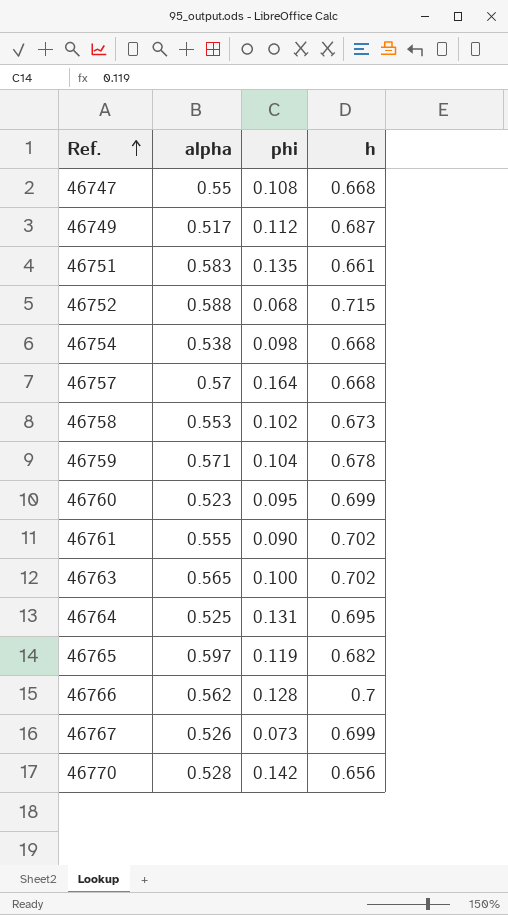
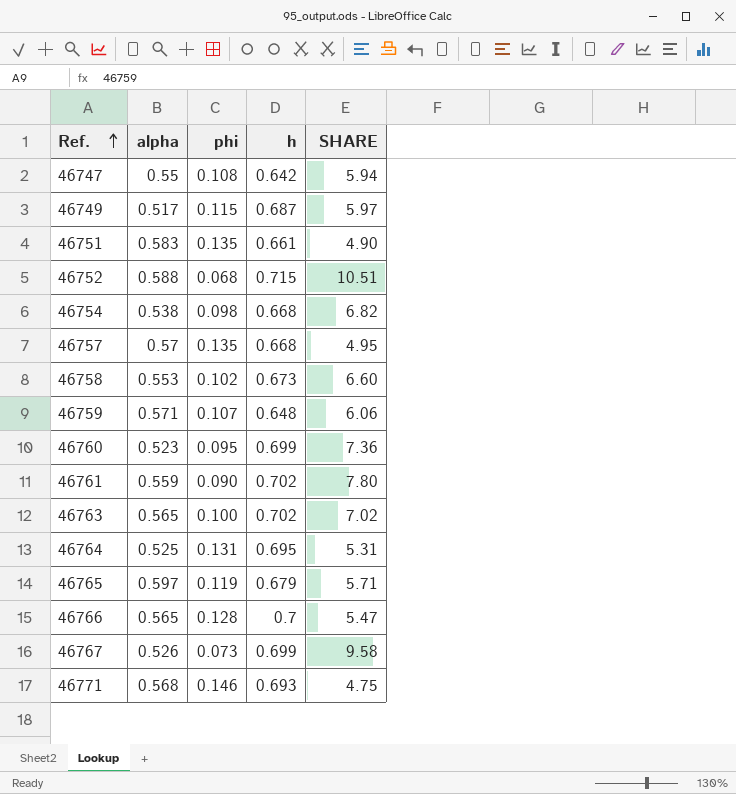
column SHARE | formula: none -> [h] / [phi]
row 46770: 0.528 | 0.142 | 0.656 -> none
46747 | h: 0.668 -> 0.642
46749 | phi: 0.112 -> 0.115
46757 | phi: 0.164 -> 0.135
46759 | phi: 0.104 -> 0.107
46759 | h: 0.678 -> 0.648
46761 | alpha: 0.555 -> 0.559
46765 | h: 0.682 -> 0.679
46766 | alpha: 0.562 -> 0.565
row 46771: none -> 0.568 | 0.146 | 0.693 | 4.75

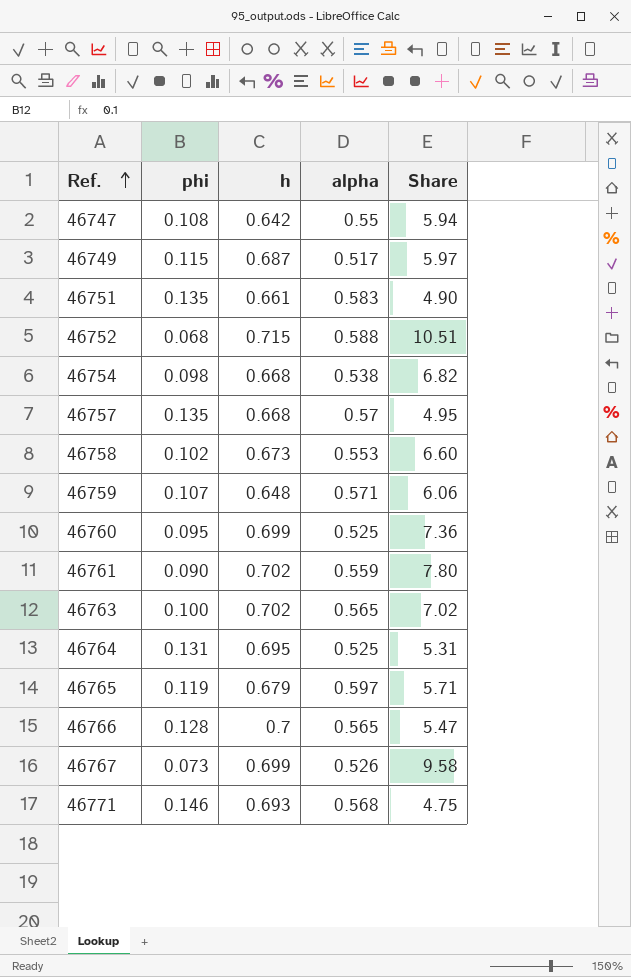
column alpha | position: 2 -> 4
column name: SHARE -> Share
46760 | alpha: 0.523 -> 0.525

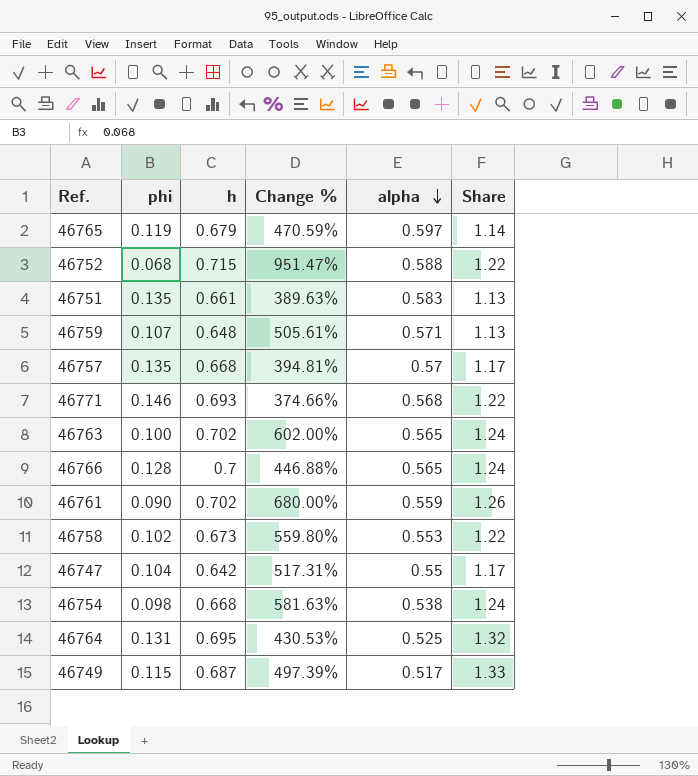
row order: Ref. ascending -> alpha descending
column Change % | formula: none -> ([h] - [phi]) / [phi]
column Share | formula: [h] / [phi] -> [h] / [alpha]
row 46760: 0.095 | 0.699 | 0.525 | 7.36 -> none
row 46767: 0.073 | 0.699 | 0.526 | 9.58 -> none
46747 | phi: 0.108 -> 0.104

